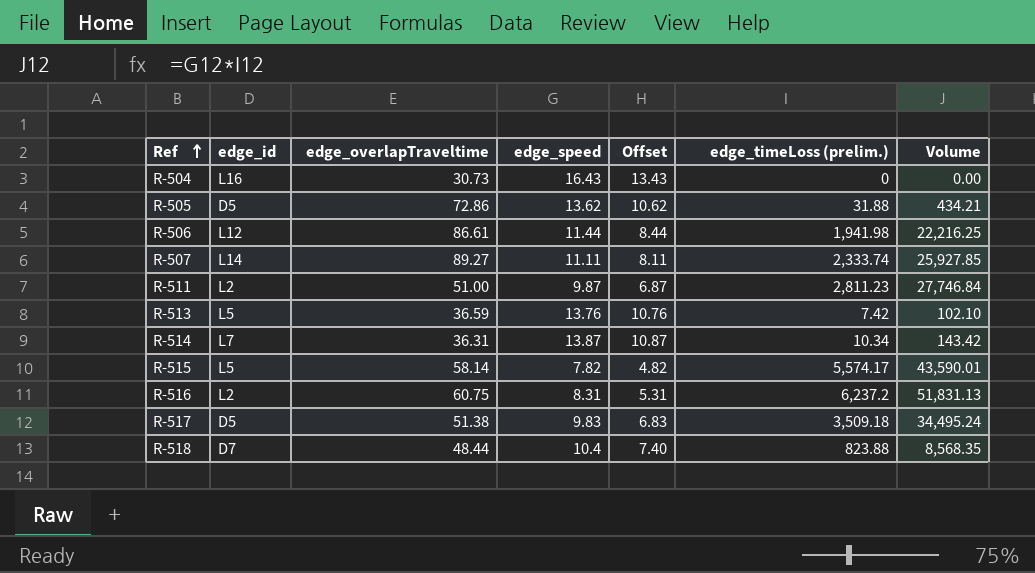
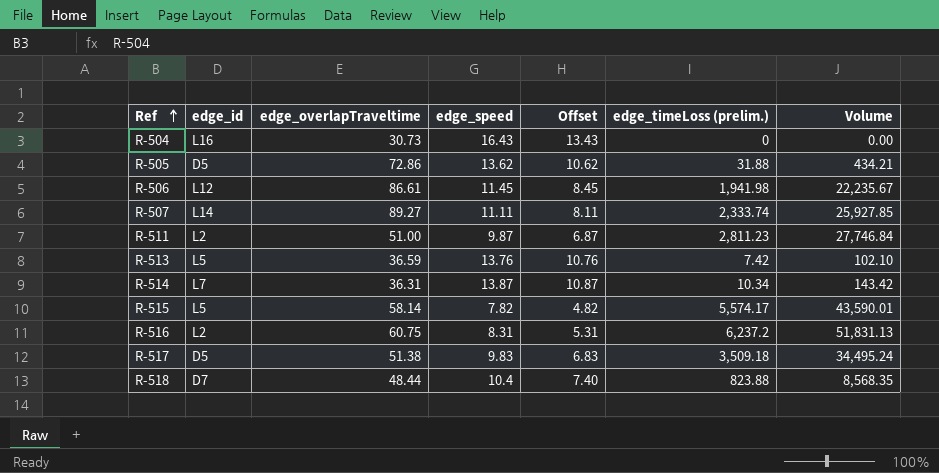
R-506 | edge_speed: 11.44 -> 11.45
R-506 | Offset: 8.44 -> 8.45
R-506 | Volume: 22,216.25 -> 22,235.67

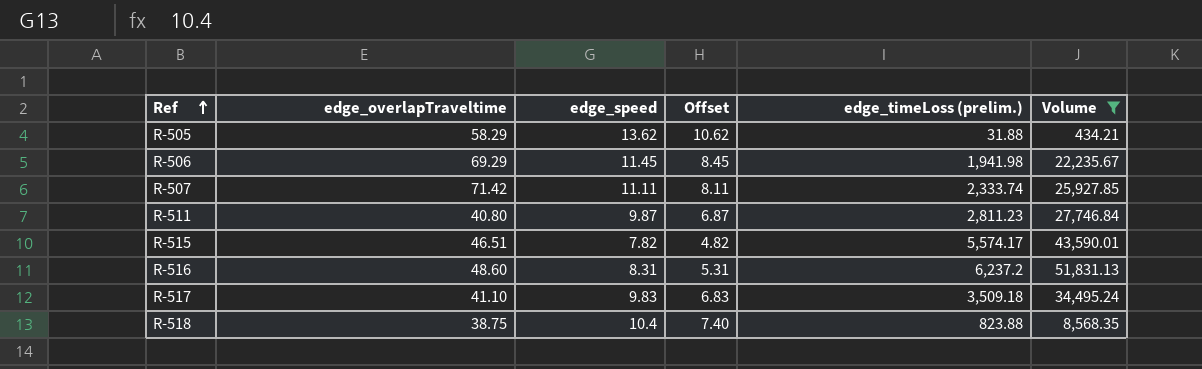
filter: none -> Volume >= 434.21
column edge_id | position: 2 -> none
R-505 | edge_overlapTraveltime: 72.86 -> 58.29
R-506 | edge_overlapTraveltime: 86.61 -> 69.29
R-507 | edge_overlapTraveltime: 89.27 -> 71.42
R-511 | edge_overlapTraveltime: 51.00 -> 40.80
R-515 | edge_overlapTraveltime: 58.14 -> 46.51
R-516 | edge_overlapTraveltime: 60.75 -> 48.60
R-517 | edge_overlapTraveltime: 51.38 -> 41.10
R-518 | edge_overlapTraveltime: 48.44 -> 38.75

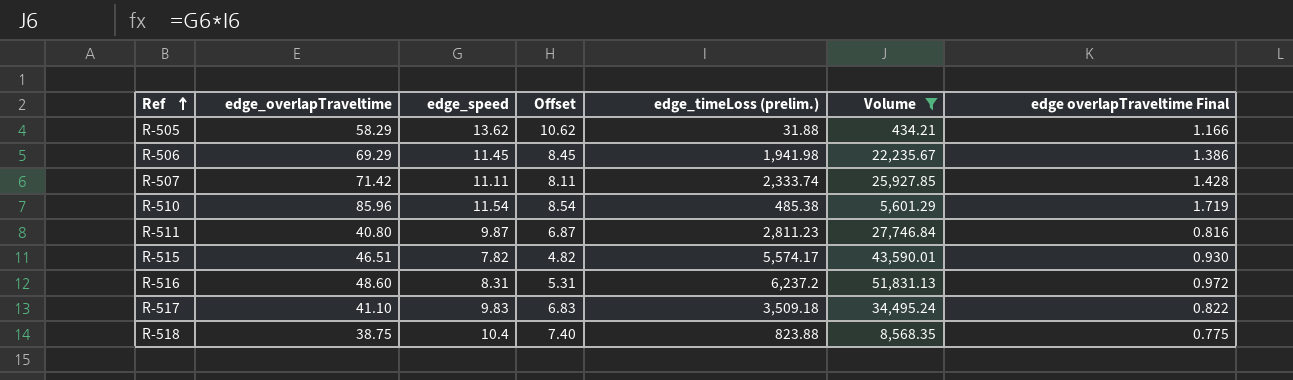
column edge overlapTraveltime Final | formula: none -> [edge_overlapTraveltime] * 0.02
row R-510: none -> 85.96 | 11.54 | 8.54 | 485.38 | 5,601.29 | 1.719

